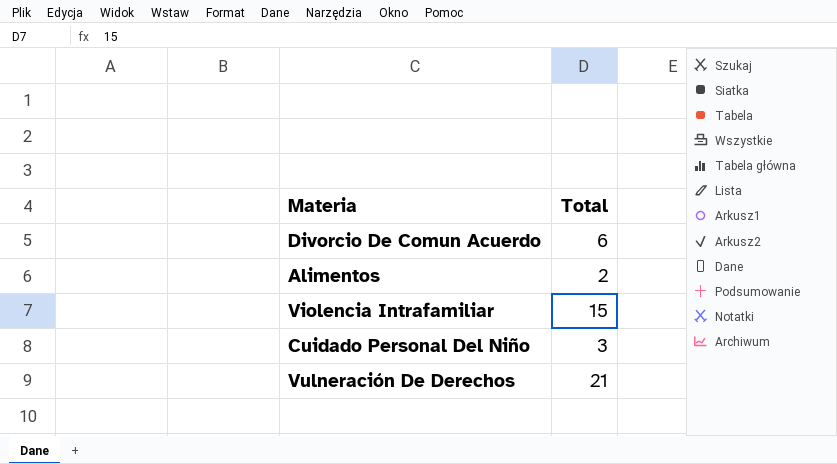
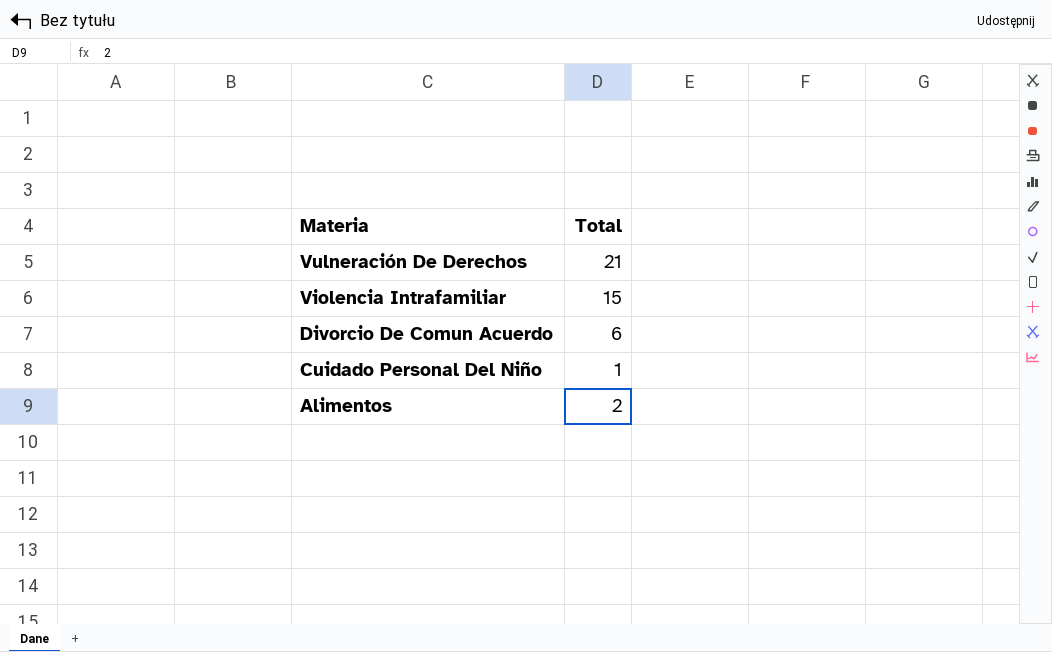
row order: none -> Materia descending
Cuidado Personal Del Niño | Total: 3 -> 1

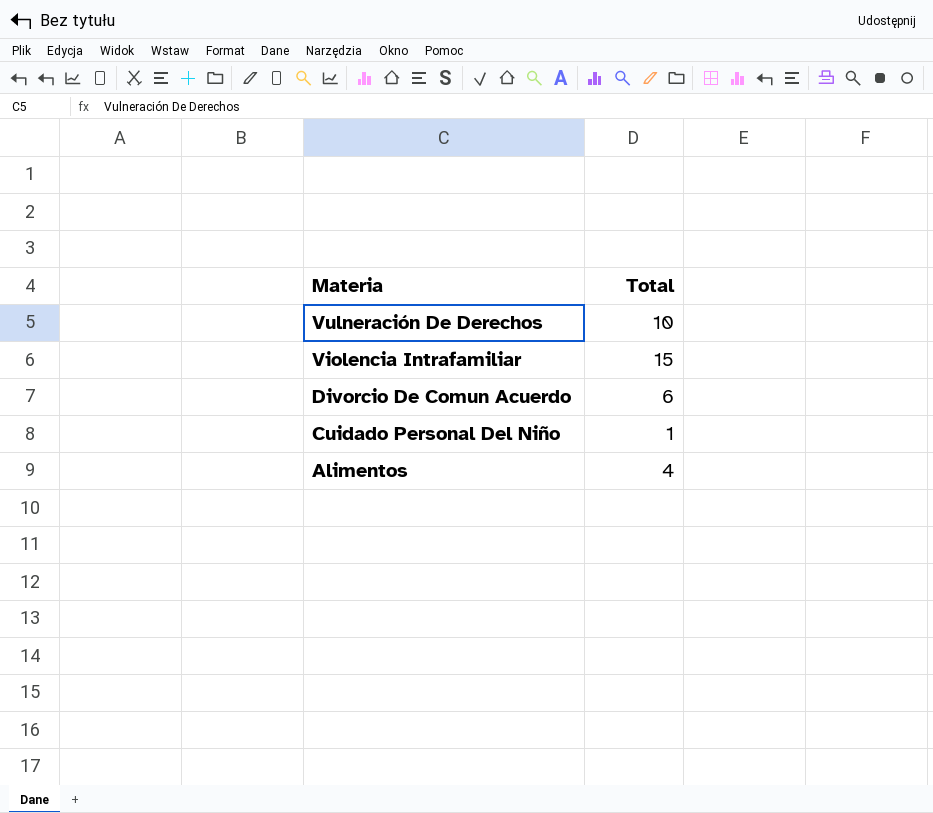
Vulneración De Derechos | Total: 21 -> 10
Alimentos | Total: 2 -> 4

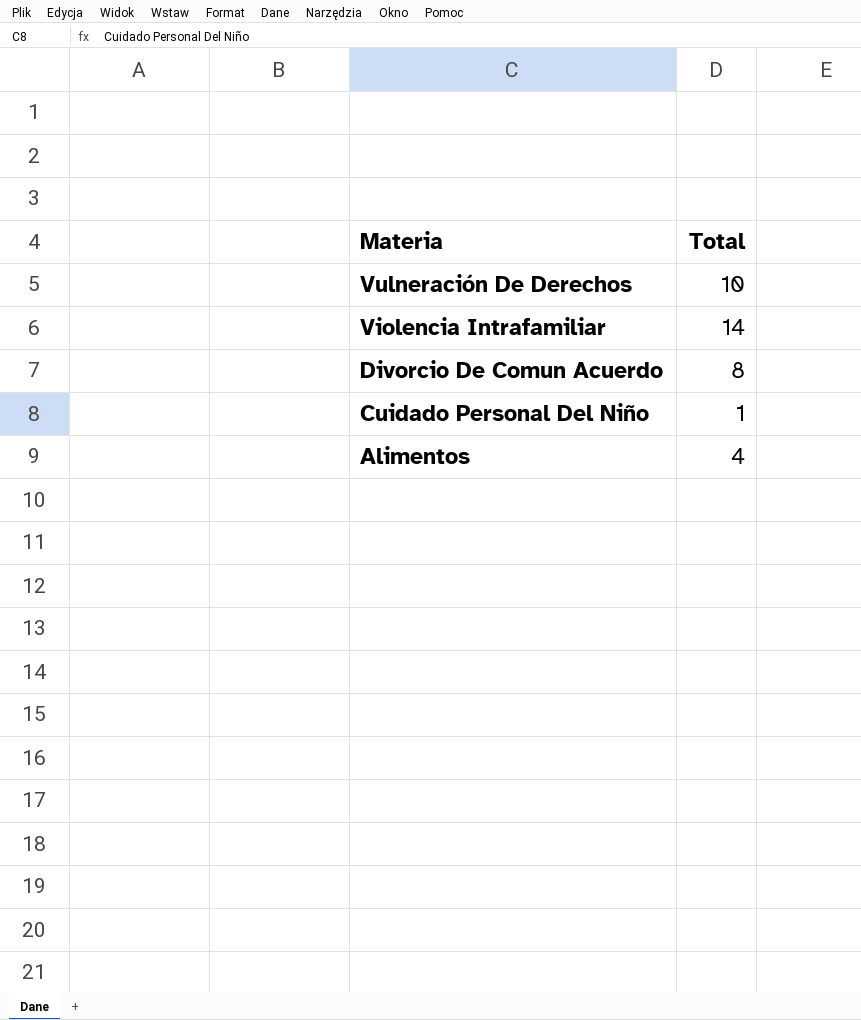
Violencia Intrafamiliar | Total: 15 -> 14
Divorcio De Comun Acuerdo | Total: 6 -> 8

